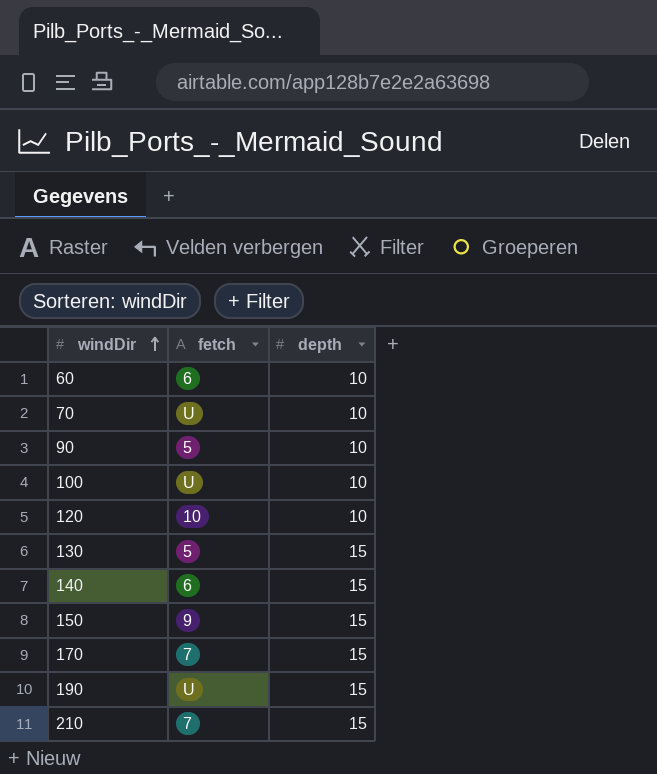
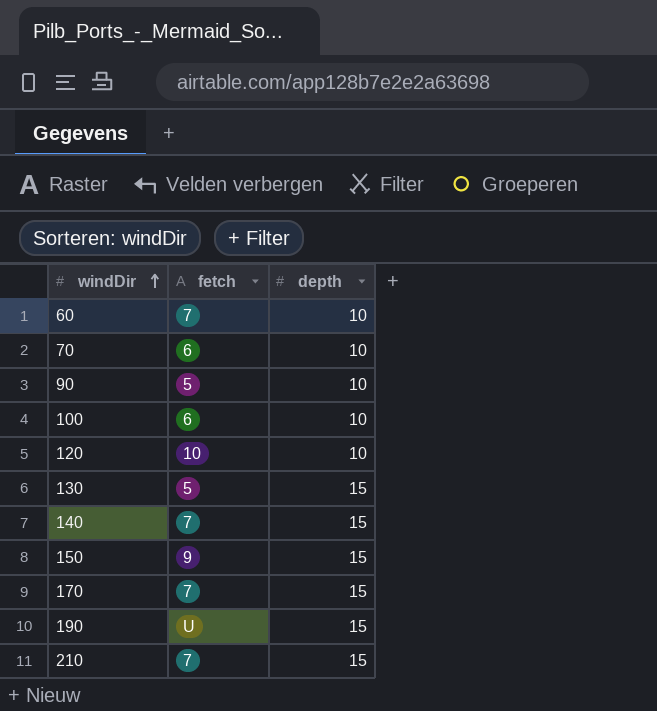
60 | fetch: 6 -> 7
70 | fetch: U -> 6
100 | fetch: U -> 6
140 | fetch: 6 -> 7

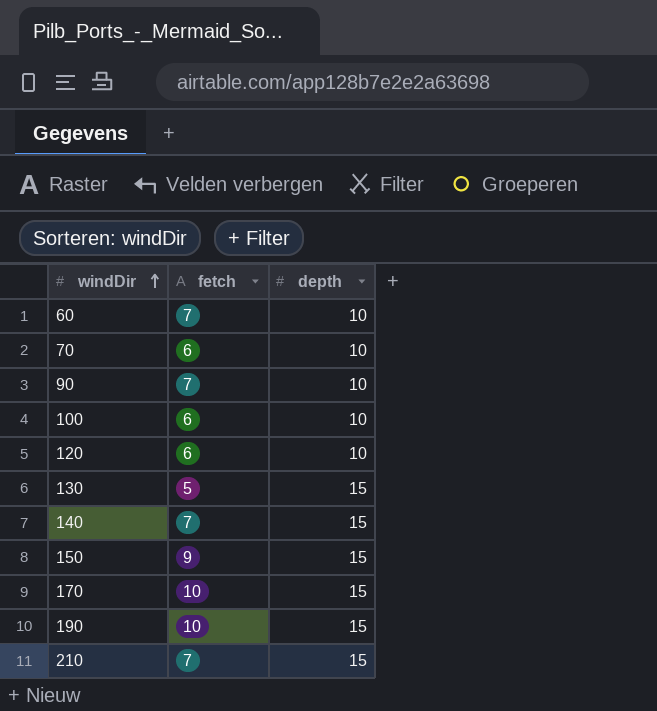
90 | fetch: 5 -> 7
120 | fetch: 10 -> 6
170 | fetch: 7 -> 10
190 | fetch: U -> 10

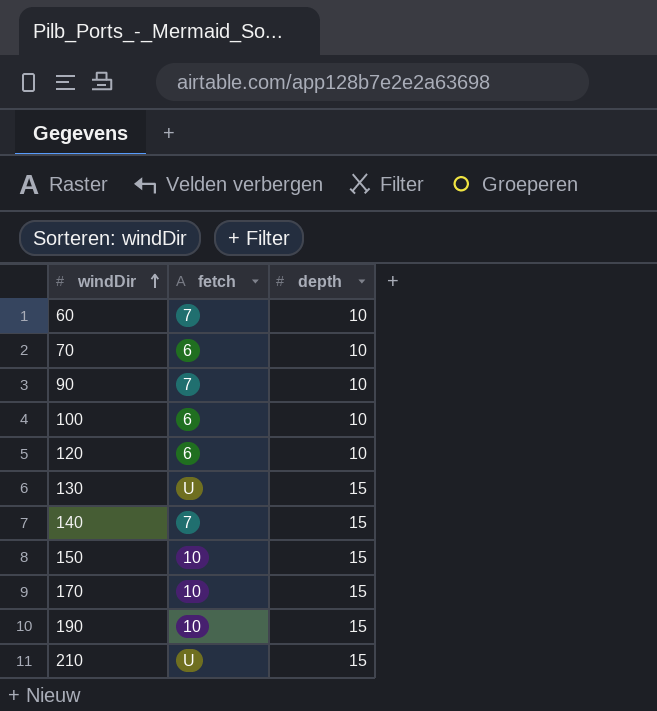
130 | fetch: 5 -> U
150 | fetch: 9 -> 10
210 | fetch: 7 -> U

